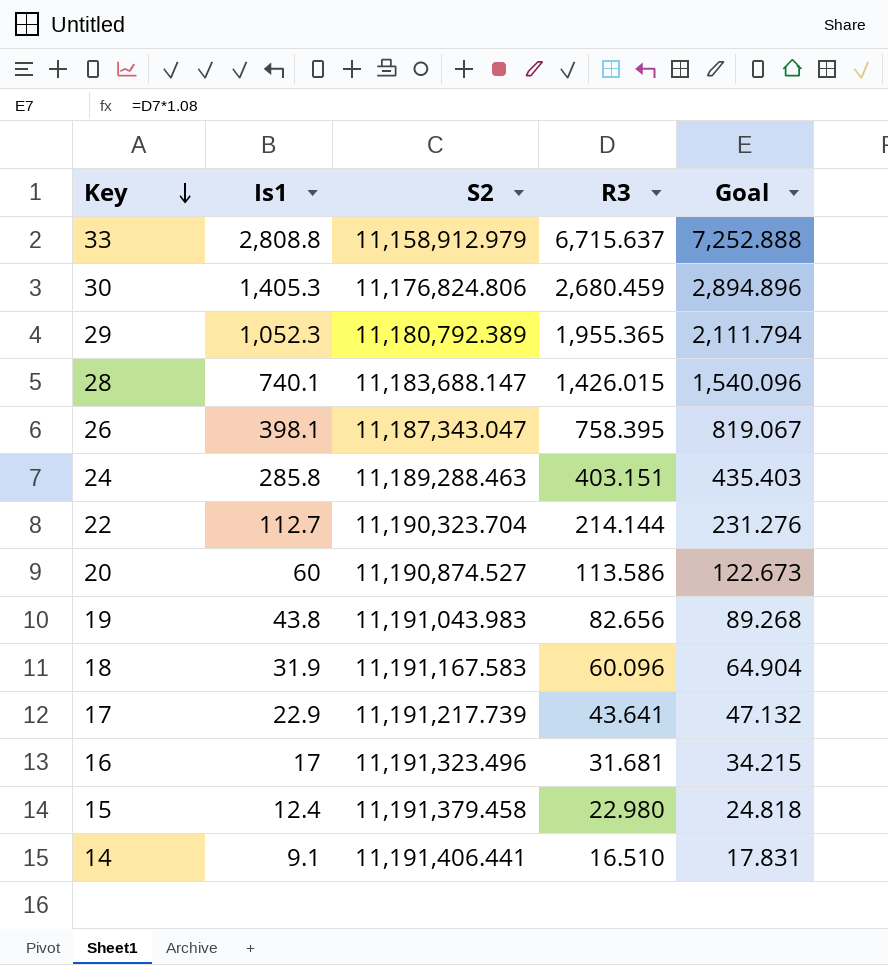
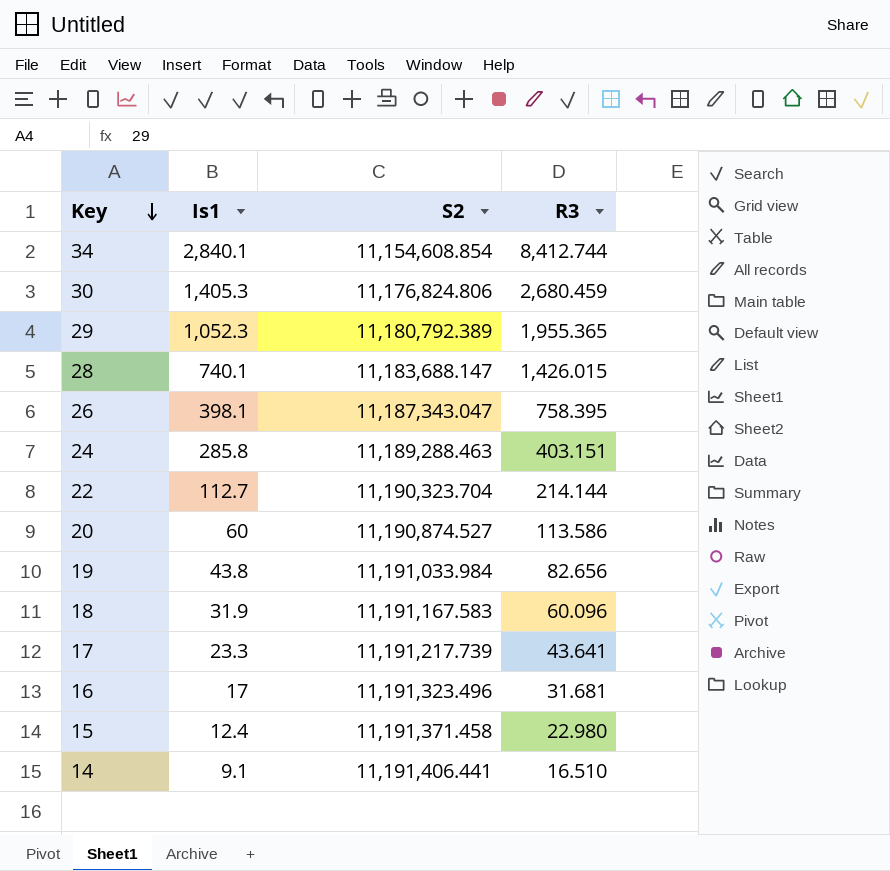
column Goal | formula: [R3] * 1.08 -> none
row 33: 2,808.8 | 11,158,912.979 | 6,715.637 | 7,252.888 -> none
row 34: none -> 2,840.1 | 11,154,608.854 | 8,412.744
19 | S2: 11,191,043.983 -> 11,191,033.984
17 | Is1: 22.9 -> 23.3
15 | S2: 11,191,379.458 -> 11,191,371.458

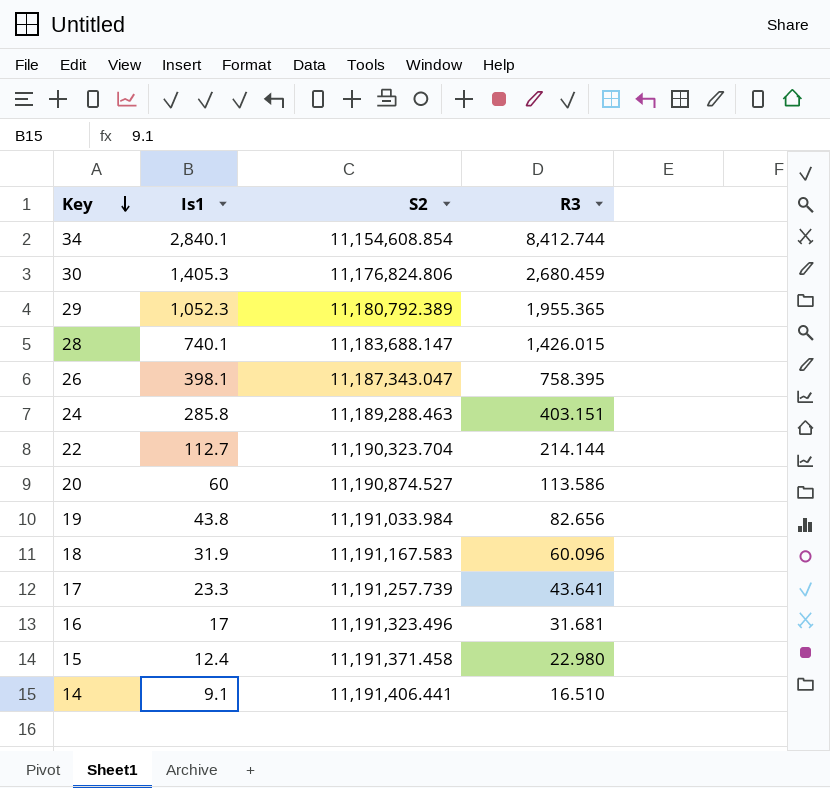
17 | S2: 11,191,217.739 -> 11,191,257.739

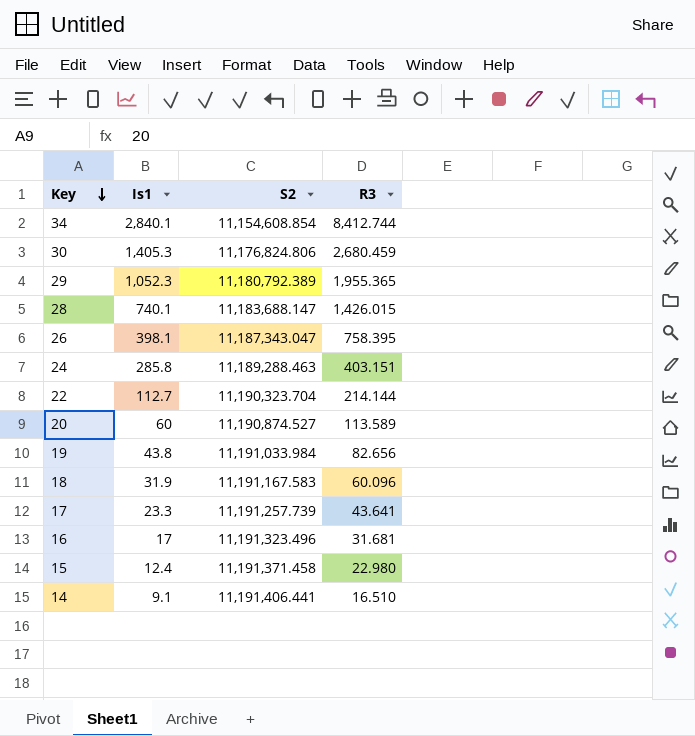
20 | R3: 113.586 -> 113.589

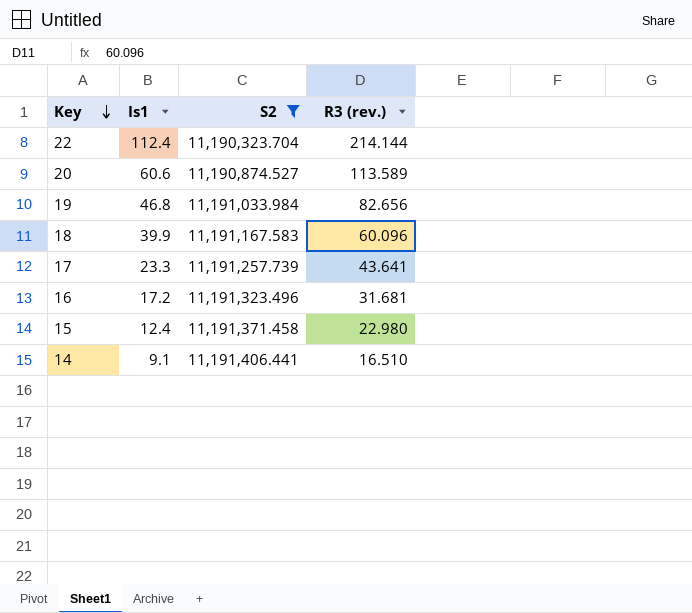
filter: none -> S2 >= 11,190,323.704
column name: R3 -> R3 (rev.)
22 | Is1: 112.7 -> 112.4
20 | Is1: 60 -> 60.6
19 | Is1: 43.8 -> 46.8
18 | Is1: 31.9 -> 39.9
16 | Is1: 17 -> 17.2

